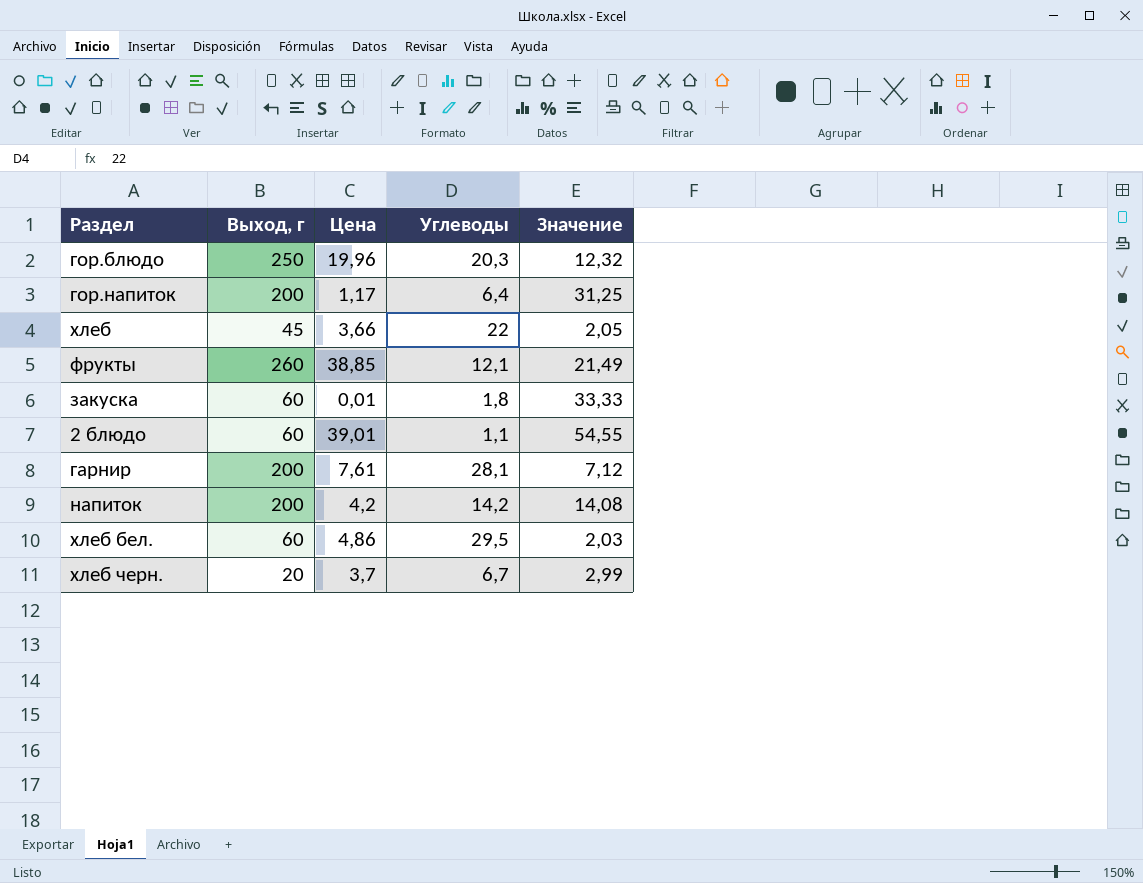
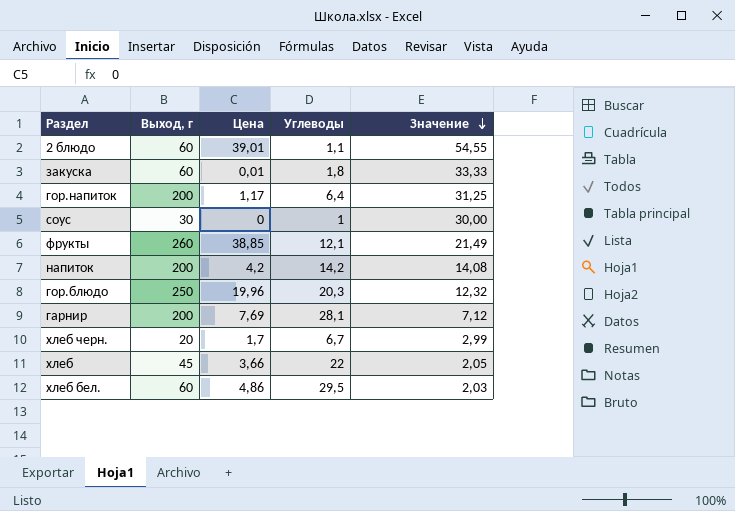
row order: none -> Значение descending
row соус: none -> 30 | 0 | 1 | 30,00
гарнир | Цена: 7,61 -> 7,69
хлеб черн. | Цена: 3,7 -> 1,7

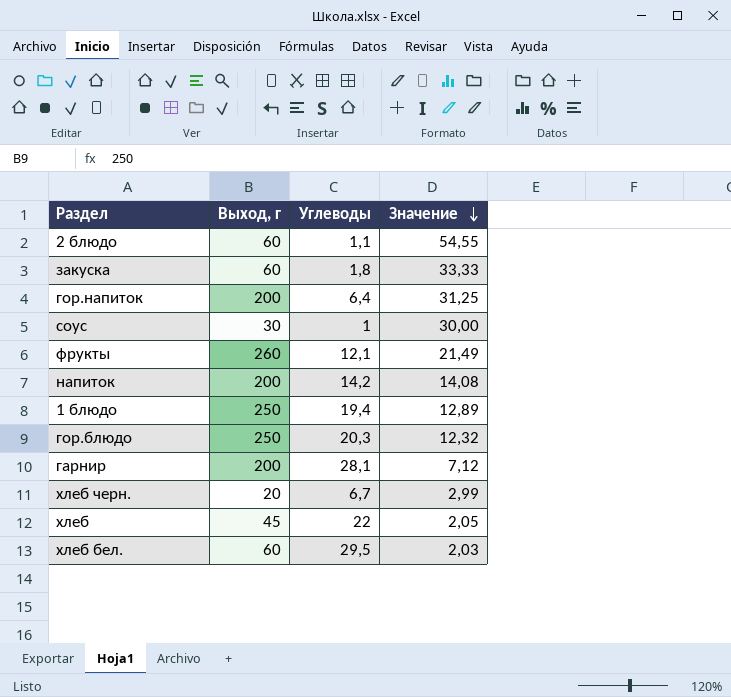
column Цена | position: 3 -> none
row 1 блюдо: none -> 250 | 19,4 | 12,89

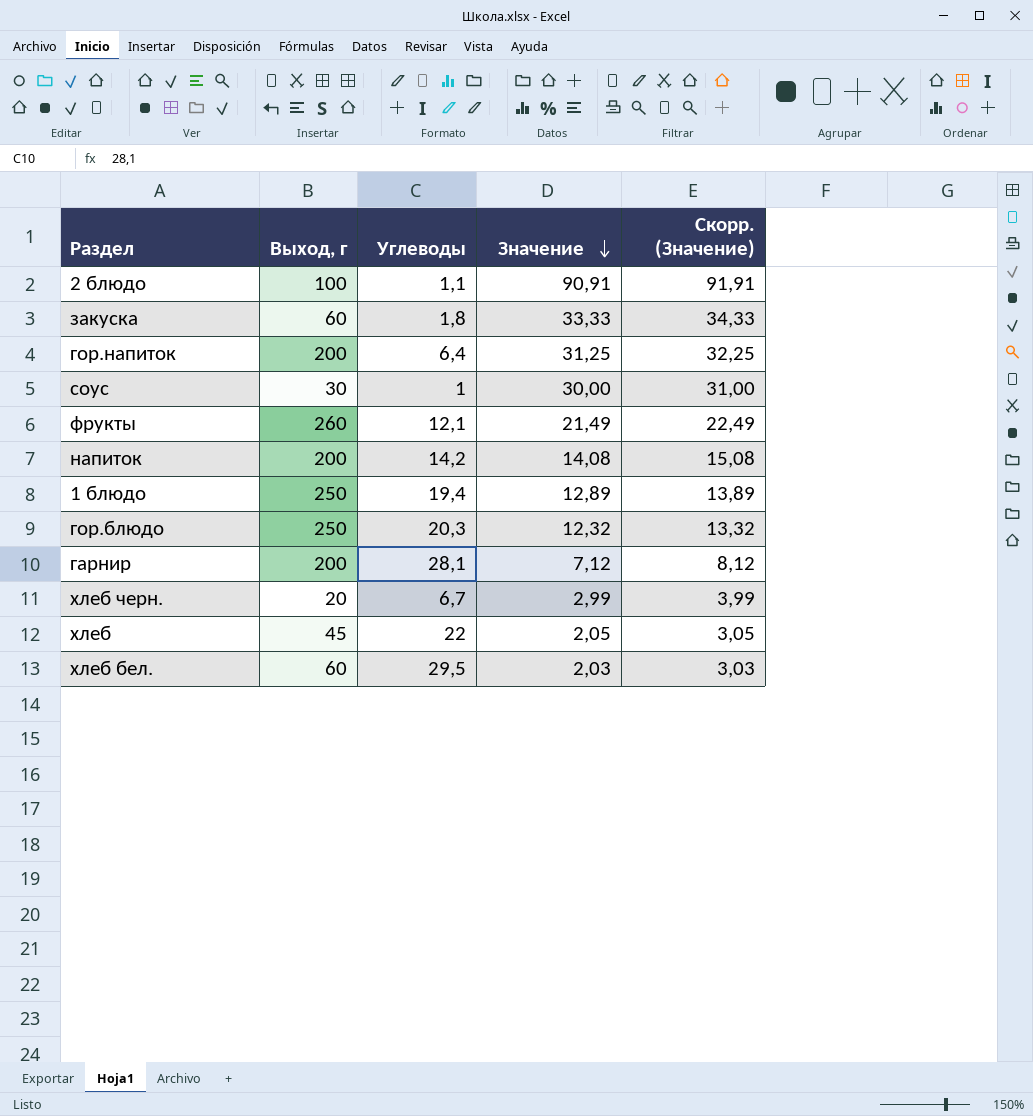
column Скорр. (Значение) | formula: none -> [Значение] + 1
2 блюдо | Выход, г: 60 -> 100
2 блюдо | Значение: 54,55 -> 90,91

